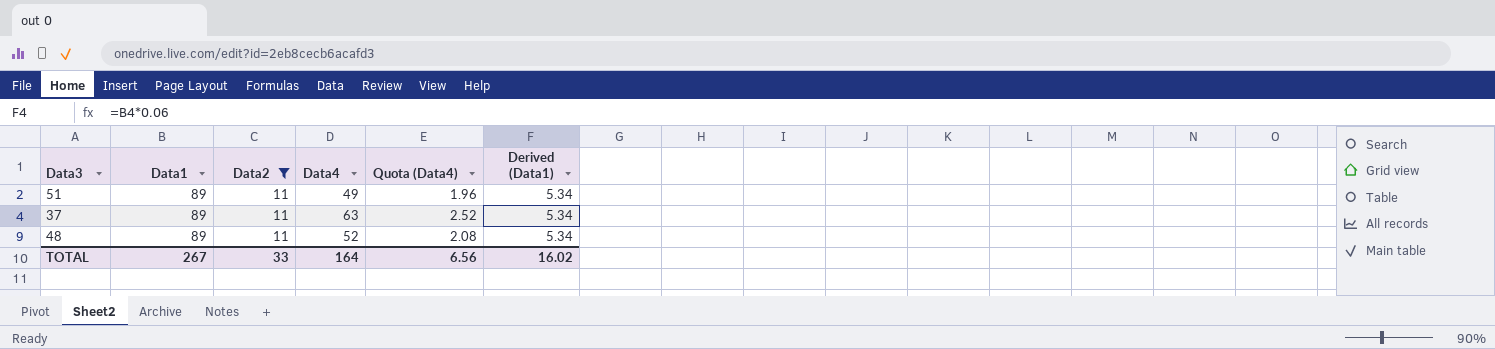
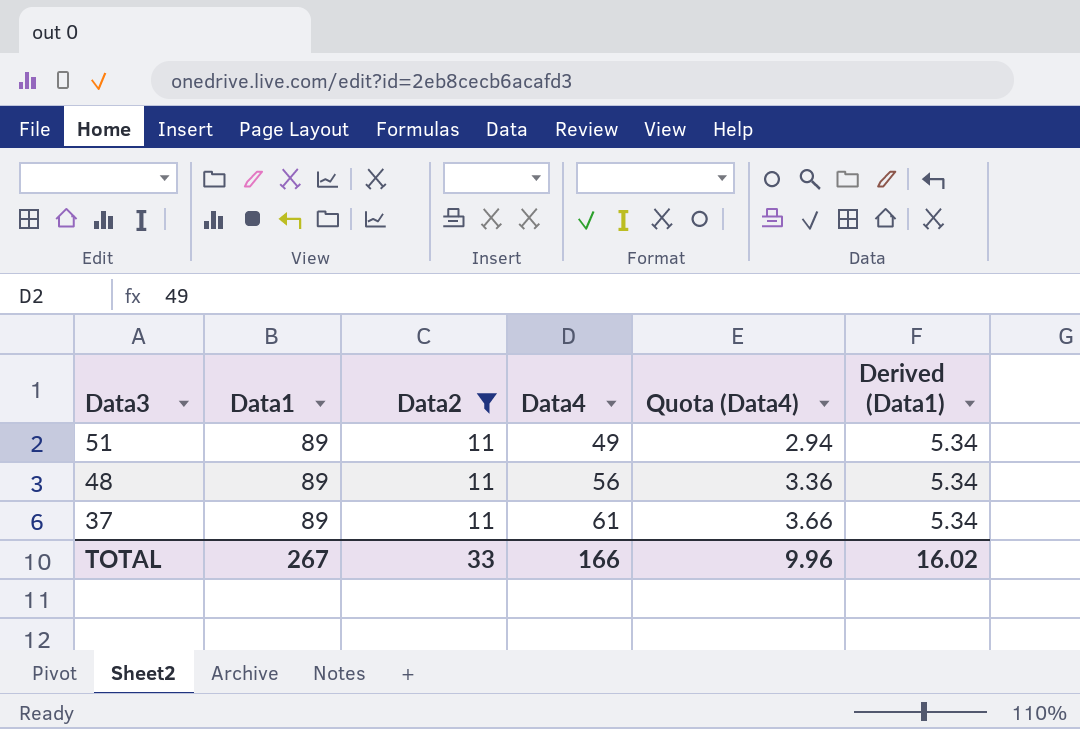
row order: none -> Data3 descending
column Quota (Data4) | formula: [Data4] * 0.04 -> [Data4] * 0.06
48 | Data4: 52 -> 56
37 | Data4: 63 -> 61
TOTAL | Data4: 164 -> 166
TOTAL | Quota (Data4): 6.56 -> 9.96

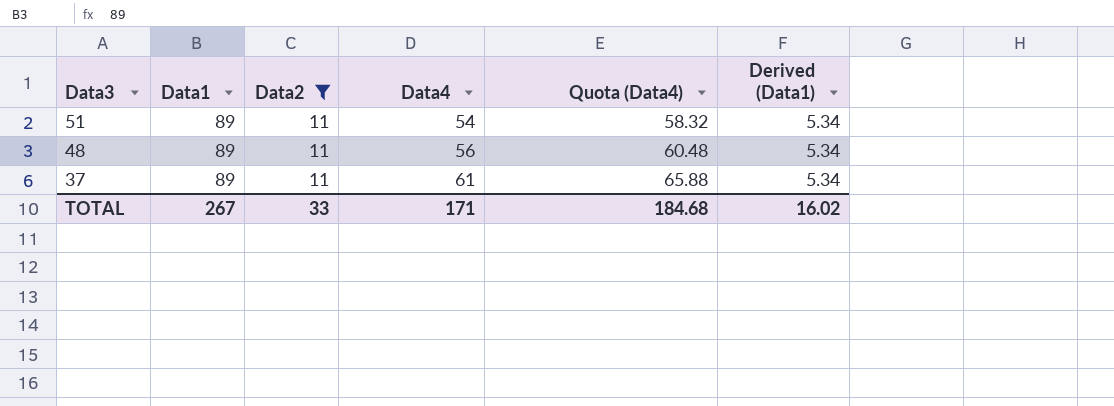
column Quota (Data4) | formula: [Data4] * 0.06 -> [Data4] * 1.08
51 | Data4: 49 -> 54
TOTAL | Data4: 166 -> 171
TOTAL | Quota (Data4): 9.96 -> 184.68

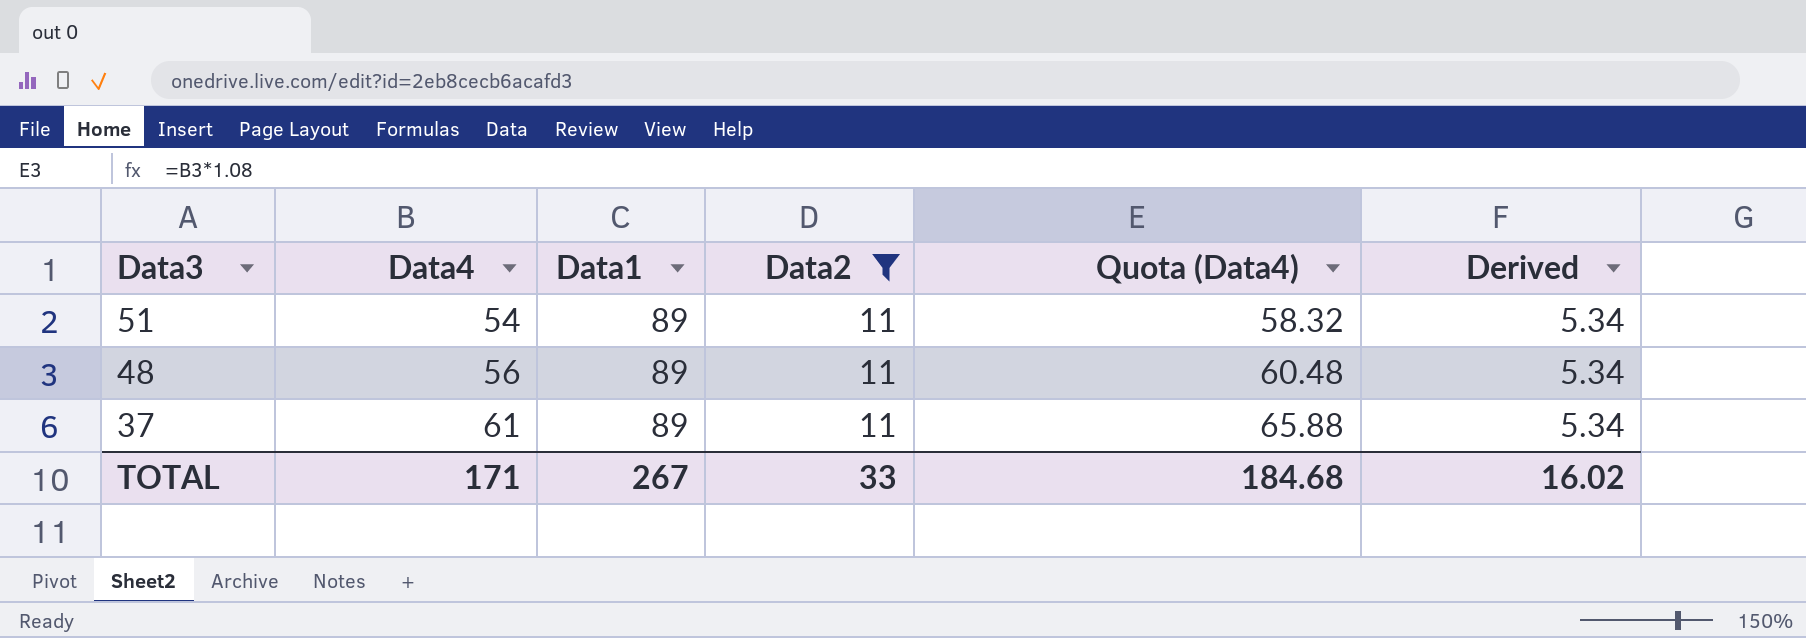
column Data4 | position: 4 -> 2
column name: Derived (Data1) -> Derived

